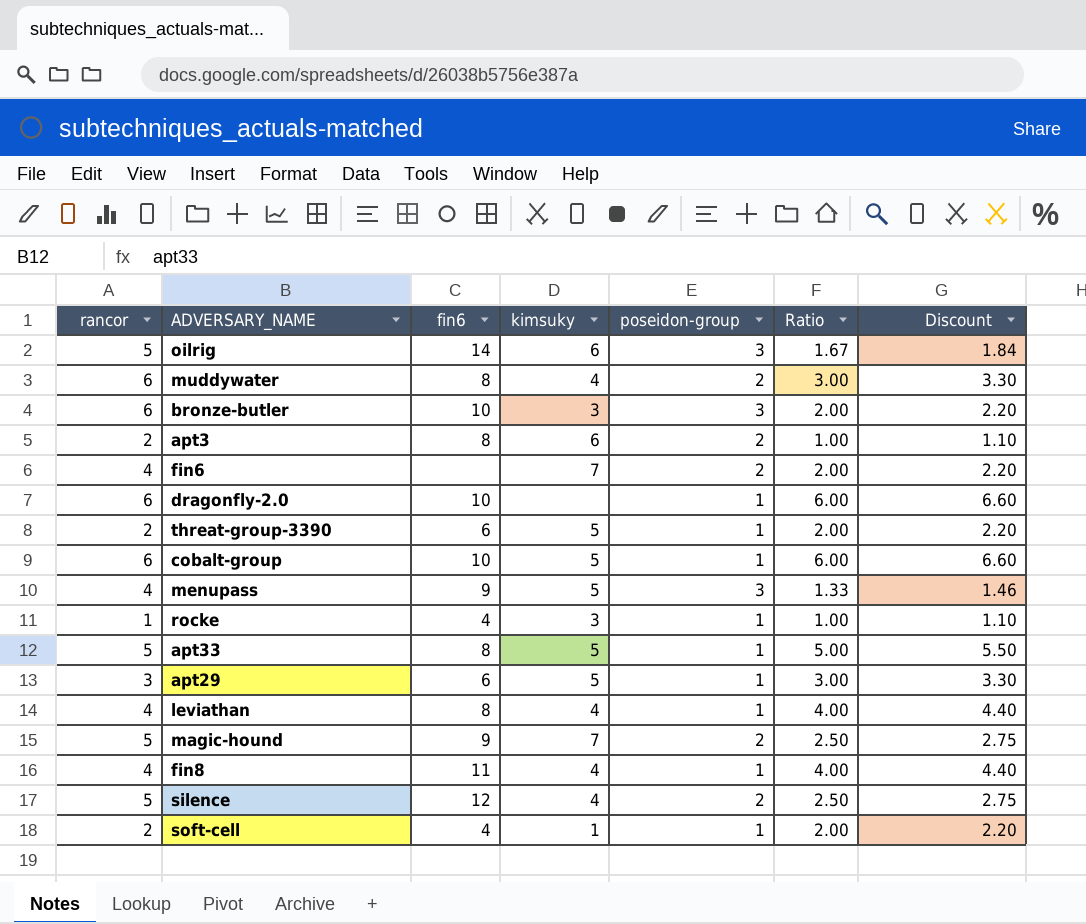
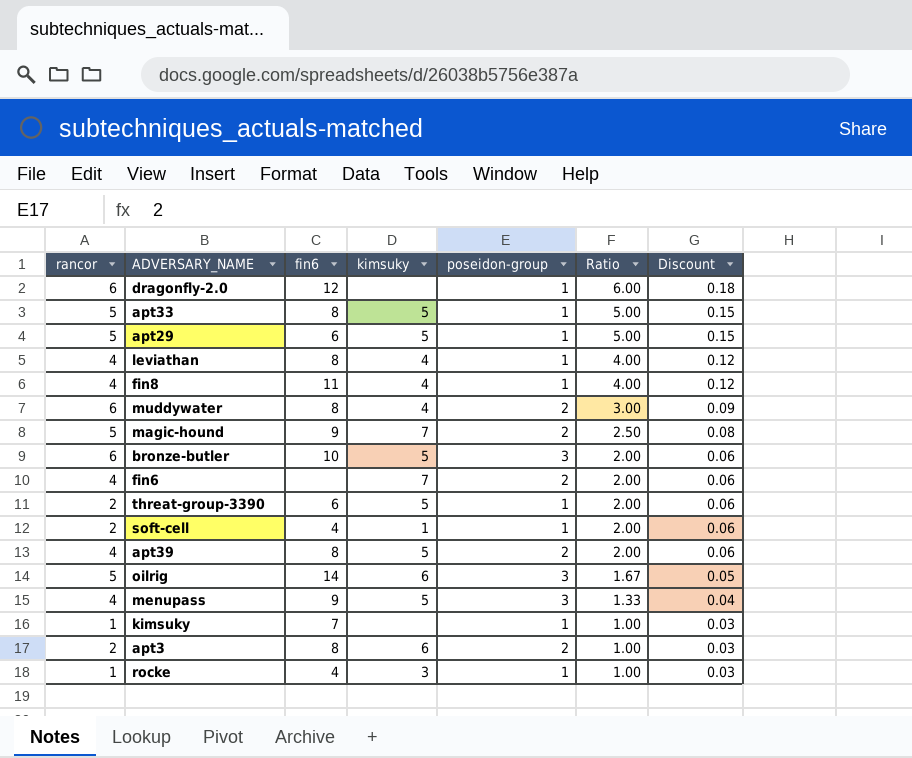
row order: none -> Ratio descending
column Discount | formula: [Ratio] * 1.1 -> [Ratio] * 0.03
row cobalt-group: 6 | 10 | 5 | 1 | 6.00 | 6.60 -> none
row silence: 5 | 12 | 4 | 2 | 2.50 | 2.75 -> none
dragonfly-2.0 | fin6: 10 -> 12
apt29 | rancor: 3 -> 5
apt29 | Ratio: 3.00 -> 5.00
bronze-butler | kimsuky: 3 -> 5
row apt39: none -> 4 | 8 | 5 | 2 | 2.00 | 0.06
row kimsuky: none -> 1 | 7 | none | 1 | 1.00 | 0.03

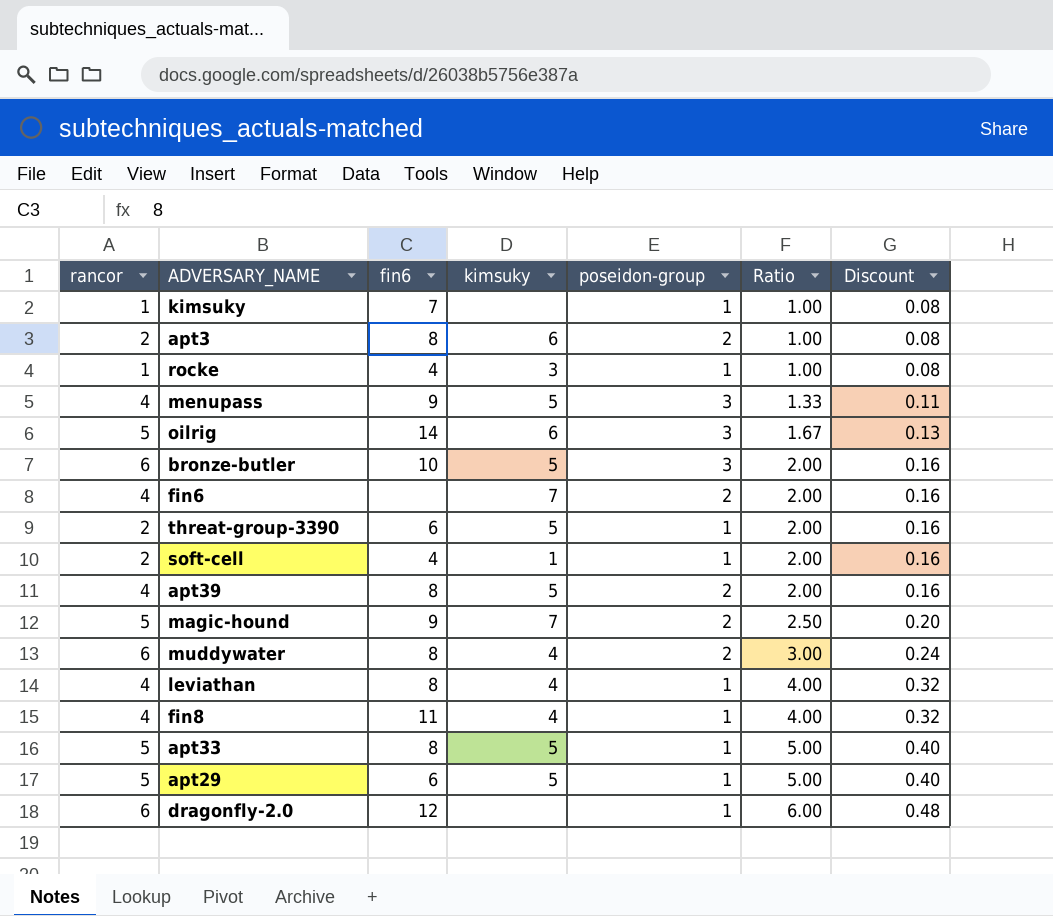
row order: Ratio descending -> Ratio ascending
column Discount | formula: [Ratio] * 0.03 -> [Ratio] * 0.08

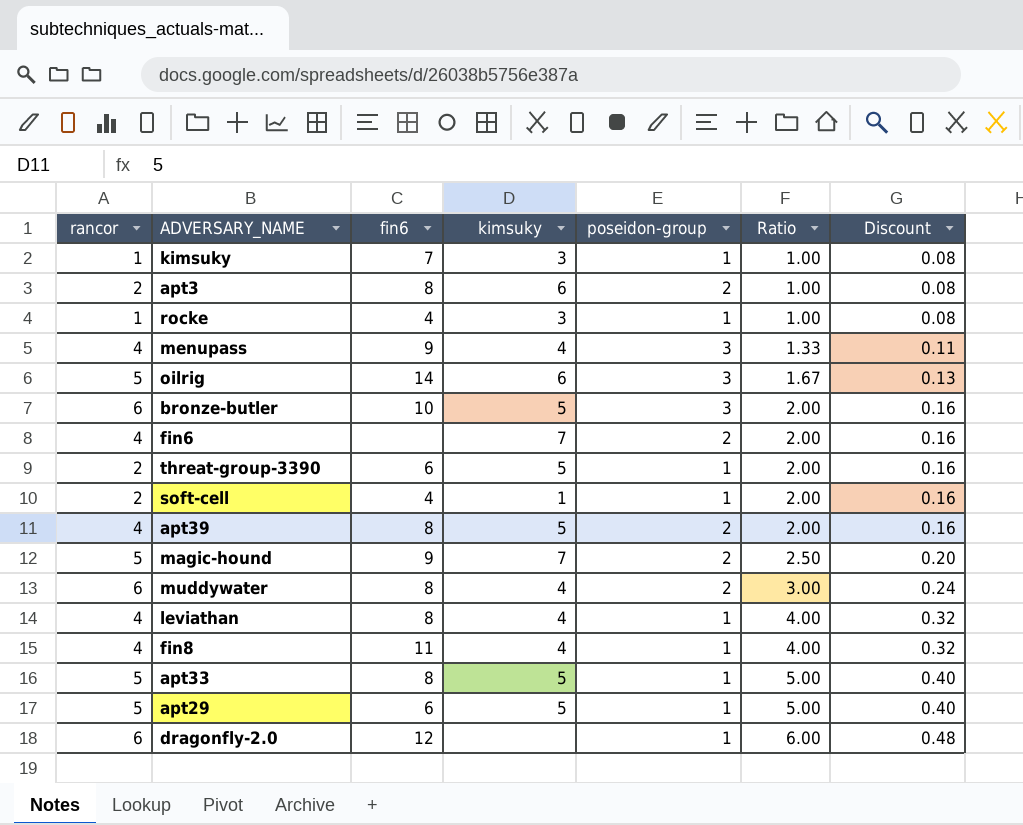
kimsuky | kimsuky: none -> 3
menupass | kimsuky: 5 -> 4

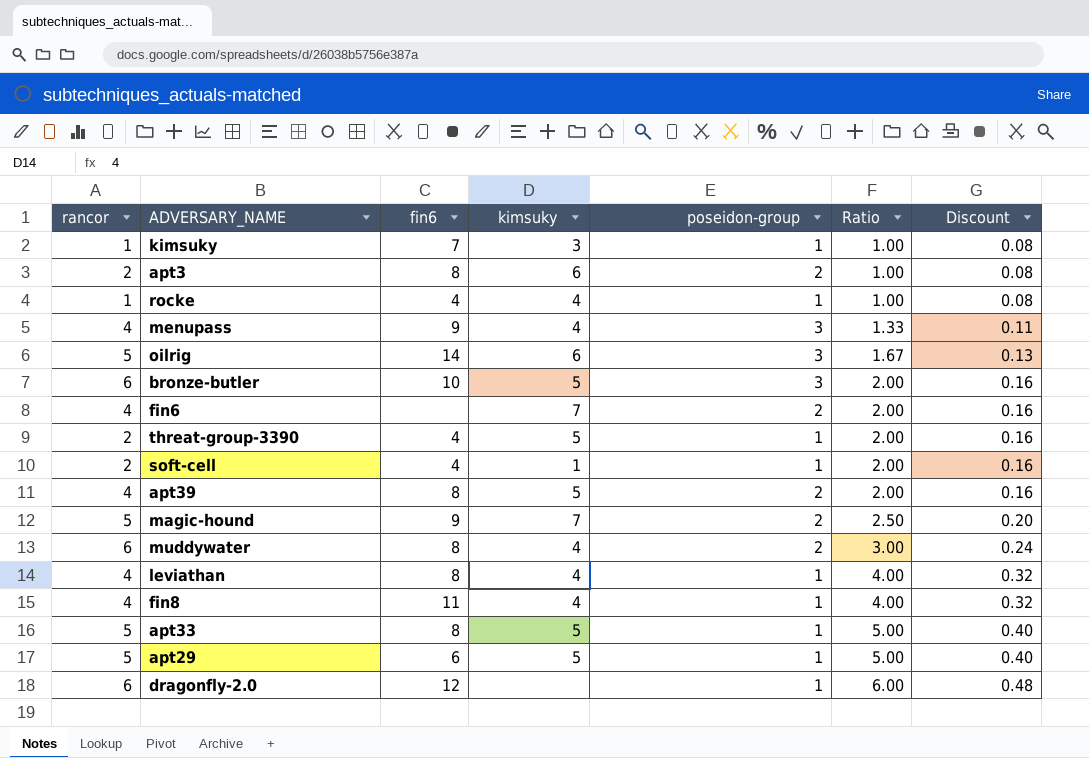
rocke | kimsuky: 3 -> 4
threat-group-3390 | fin6: 6 -> 4

